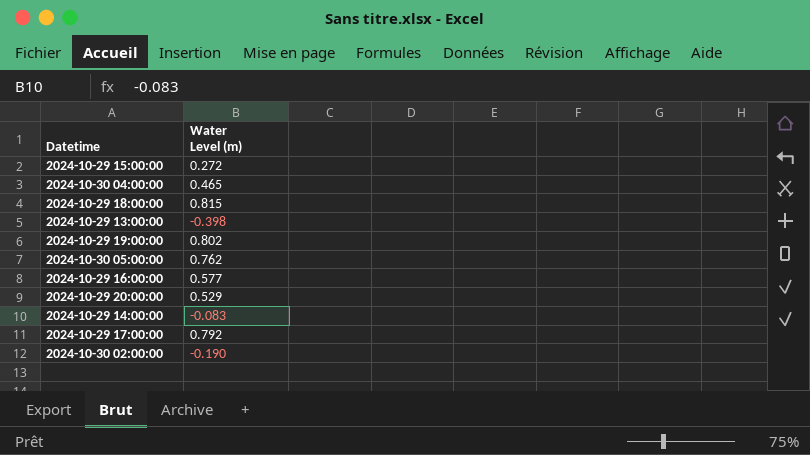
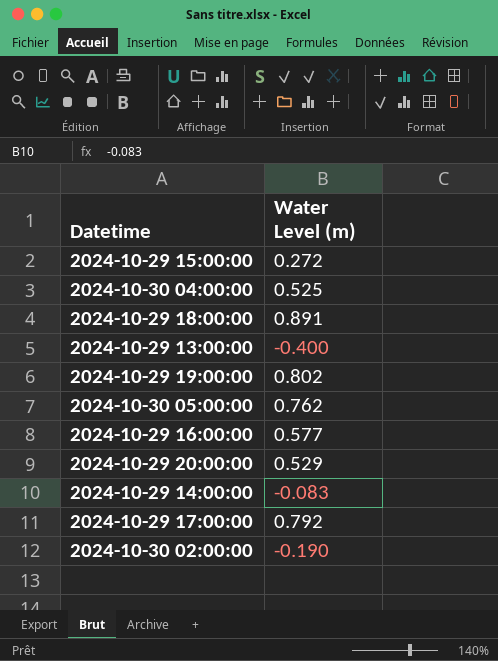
2024-10-30 04:00:00 | Water Level (m): 0.465 -> 0.525
2024-10-29 18:00:00 | Water Level (m): 0.815 -> 0.891
2024-10-29 13:00:00 | Water Level (m): -0.398 -> -0.400

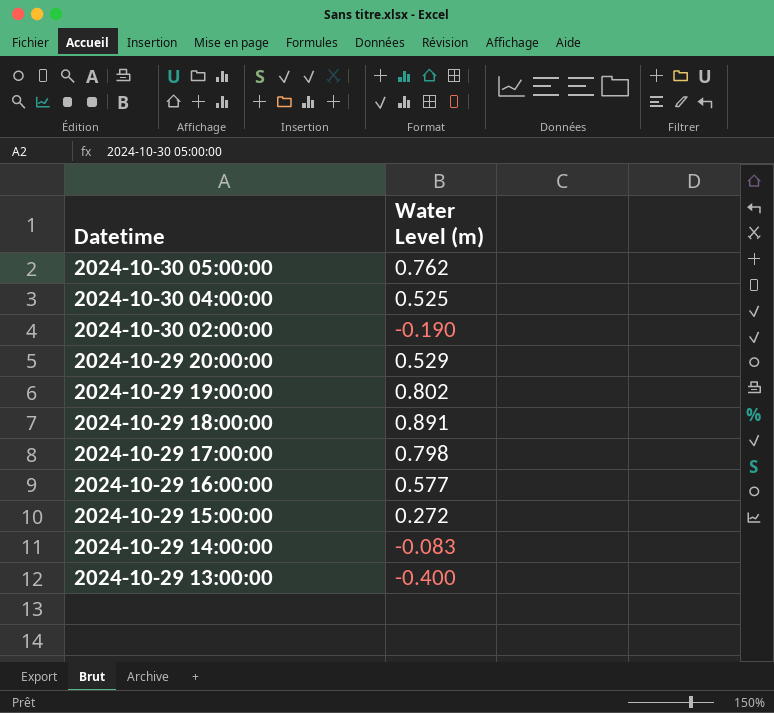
row order: none -> Datetime descending
2024-10-29 17:00:00 | Water Level (m): 0.792 -> 0.798

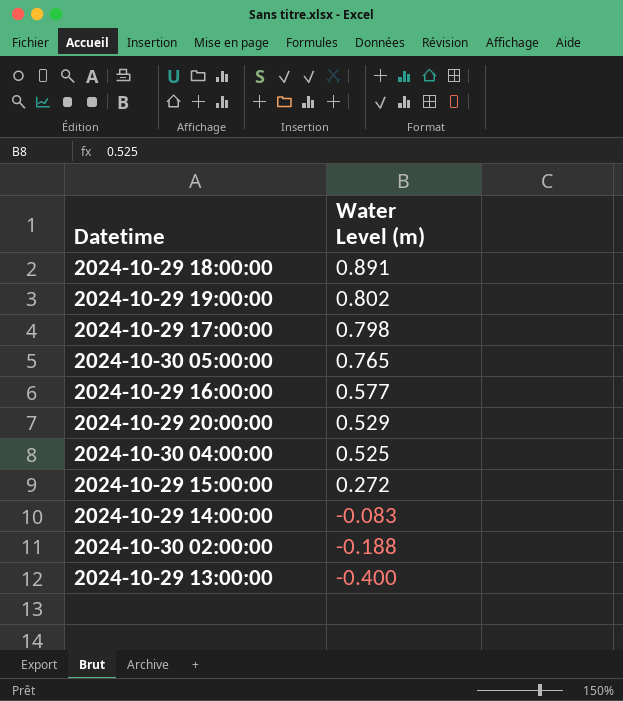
row order: Datetime descending -> Water Level (m) descending
2024-10-30 05:00:00 | Water Level (m): 0.762 -> 0.765
2024-10-30 02:00:00 | Water Level (m): -0.190 -> -0.188

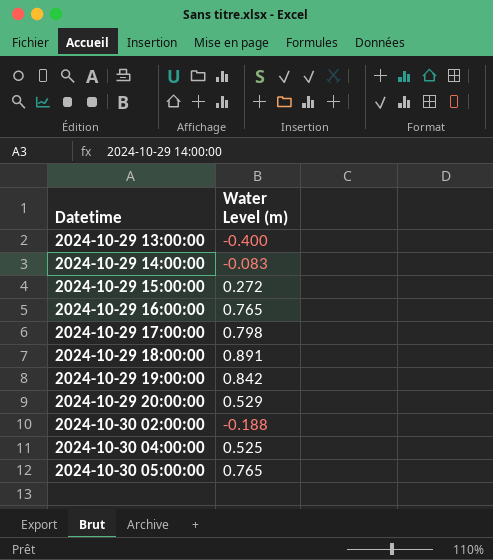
row order: Water Level (m) descending -> Datetime ascending
2024-10-29 16:00:00 | Water Level (m): 0.577 -> 0.765
2024-10-29 19:00:00 | Water Level (m): 0.802 -> 0.842

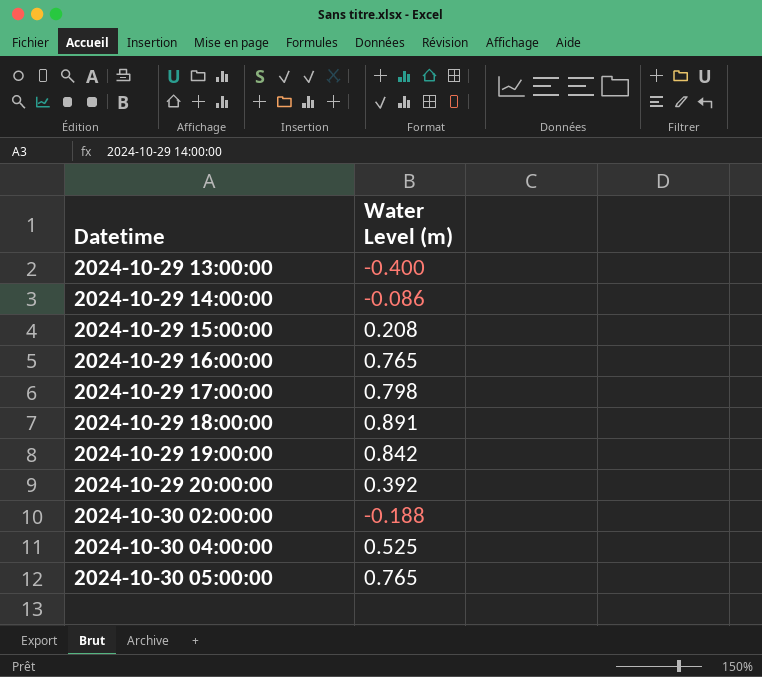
2024-10-29 14:00:00 | Water Level (m): -0.083 -> -0.086
2024-10-29 15:00:00 | Water Level (m): 0.272 -> 0.208
2024-10-29 20:00:00 | Water Level (m): 0.529 -> 0.392

